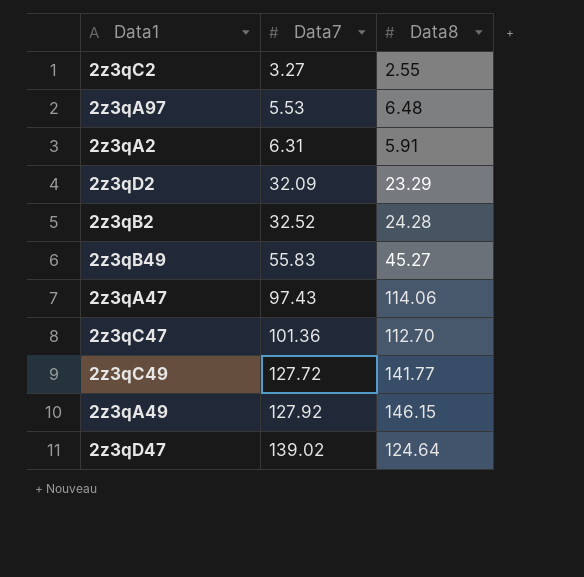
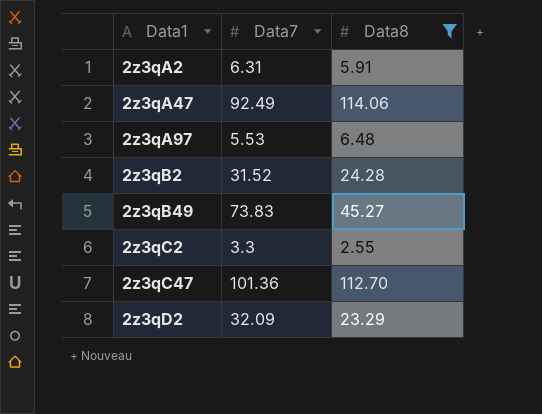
filter: none -> Data8 <= 114.06
row order: Data7 ascending -> Data1 ascending
2z3qA47 | Data7: 97.43 -> 92.49
2z3qB2 | Data7: 32.52 -> 31.52
2z3qB49 | Data7: 55.83 -> 73.83
2z3qC2 | Data7: 3.27 -> 3.3

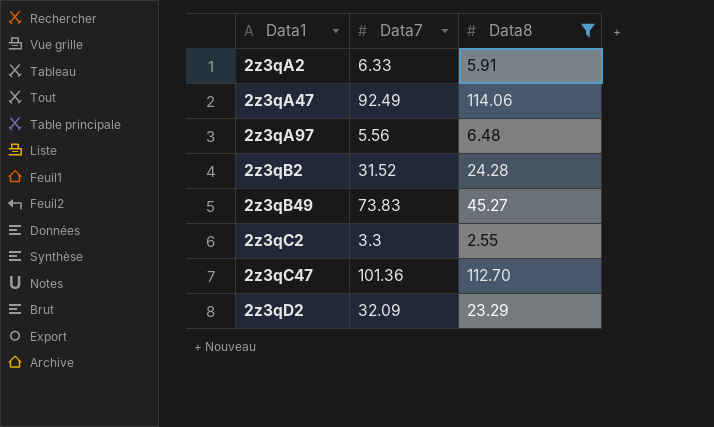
2z3qA2 | Data7: 6.31 -> 6.33
2z3qA97 | Data7: 5.53 -> 5.56

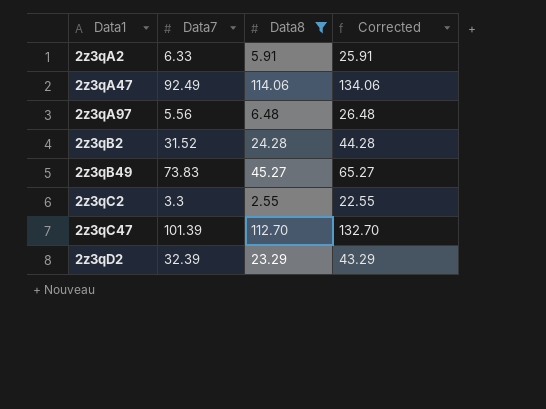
column Corrected | formula: none -> [Data8] + 20
2z3qC47 | Data7: 101.36 -> 101.39
2z3qD2 | Data7: 32.09 -> 32.39

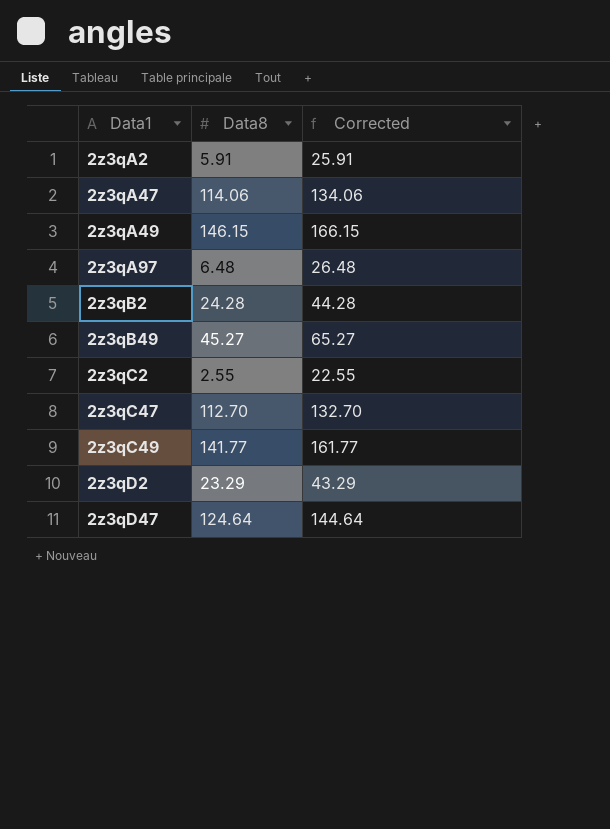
filter: Data8 <= 114.06 -> none
column Data7 | position: 2 -> none

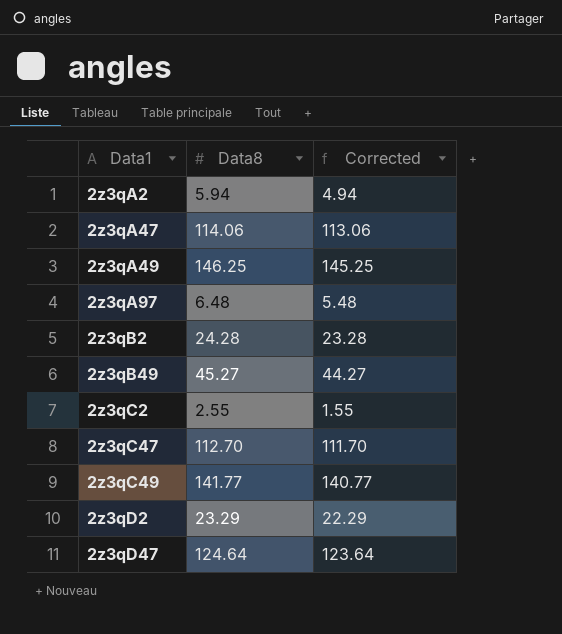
column Corrected | formula: [Data8] + 20 -> [Data8] - 1
2z3qA2 | Data8: 5.91 -> 5.94
2z3qA49 | Data8: 146.15 -> 146.25

